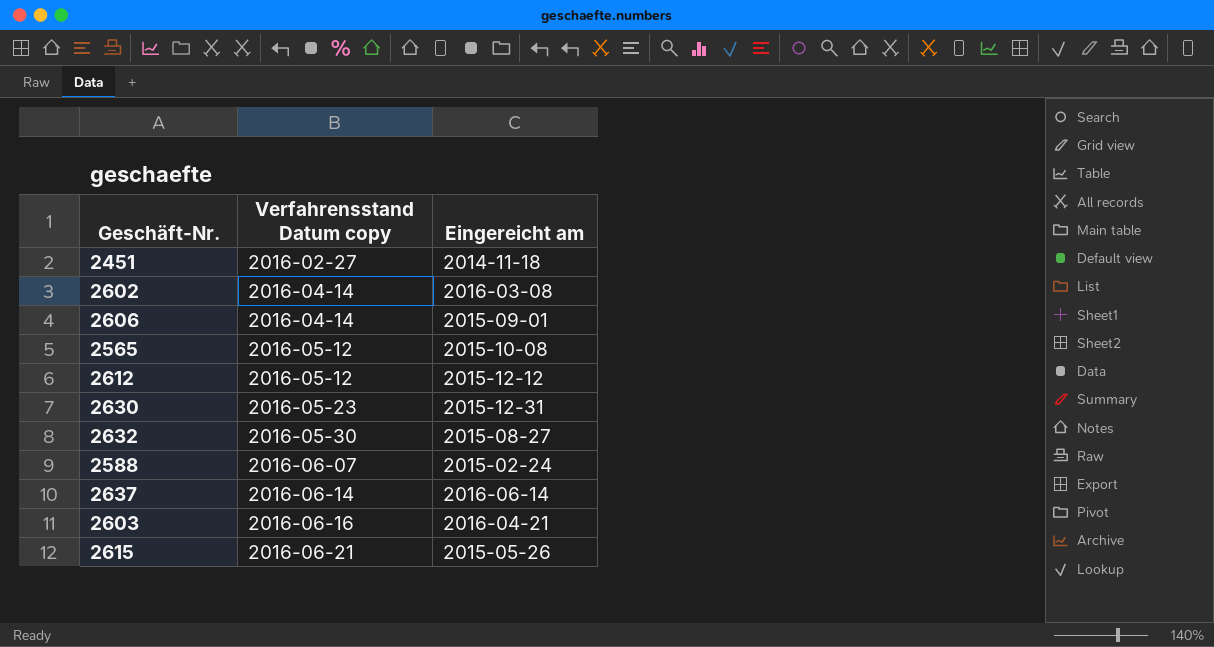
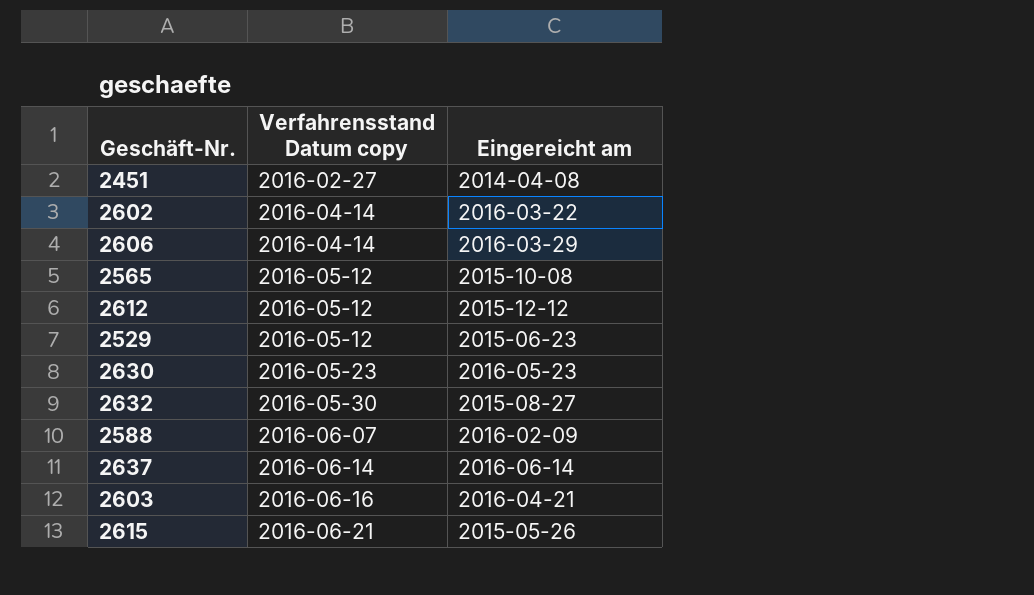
2451 | Eingereicht am: 2014-11-18 -> 2014-04-08
2602 | Eingereicht am: 2016-03-08 -> 2016-03-22
2606 | Eingereicht am: 2015-09-01 -> 2016-03-29
row 2529: none -> 2016-05-12 | 2015-06-23
2630 | Eingereicht am: 2015-12-31 -> 2016-05-23
2588 | Eingereicht am: 2015-02-24 -> 2016-02-09

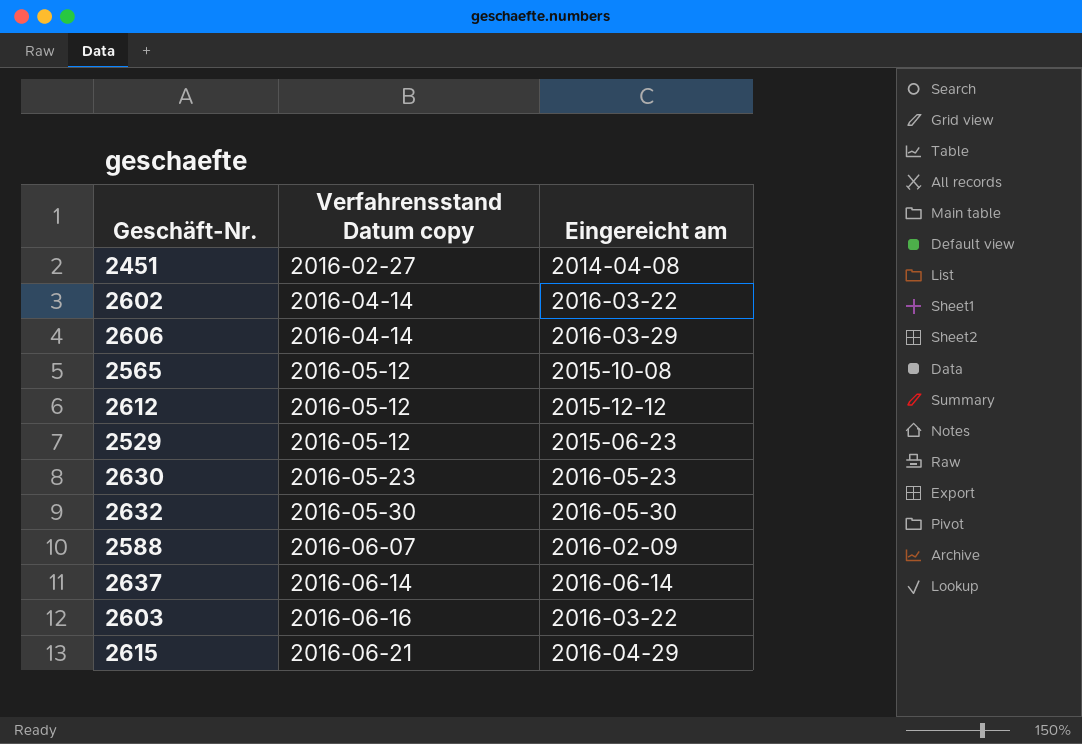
2632 | Eingereicht am: 2015-08-27 -> 2016-05-30
2603 | Eingereicht am: 2016-04-21 -> 2016-03-22
2615 | Eingereicht am: 2015-05-26 -> 2016-04-29

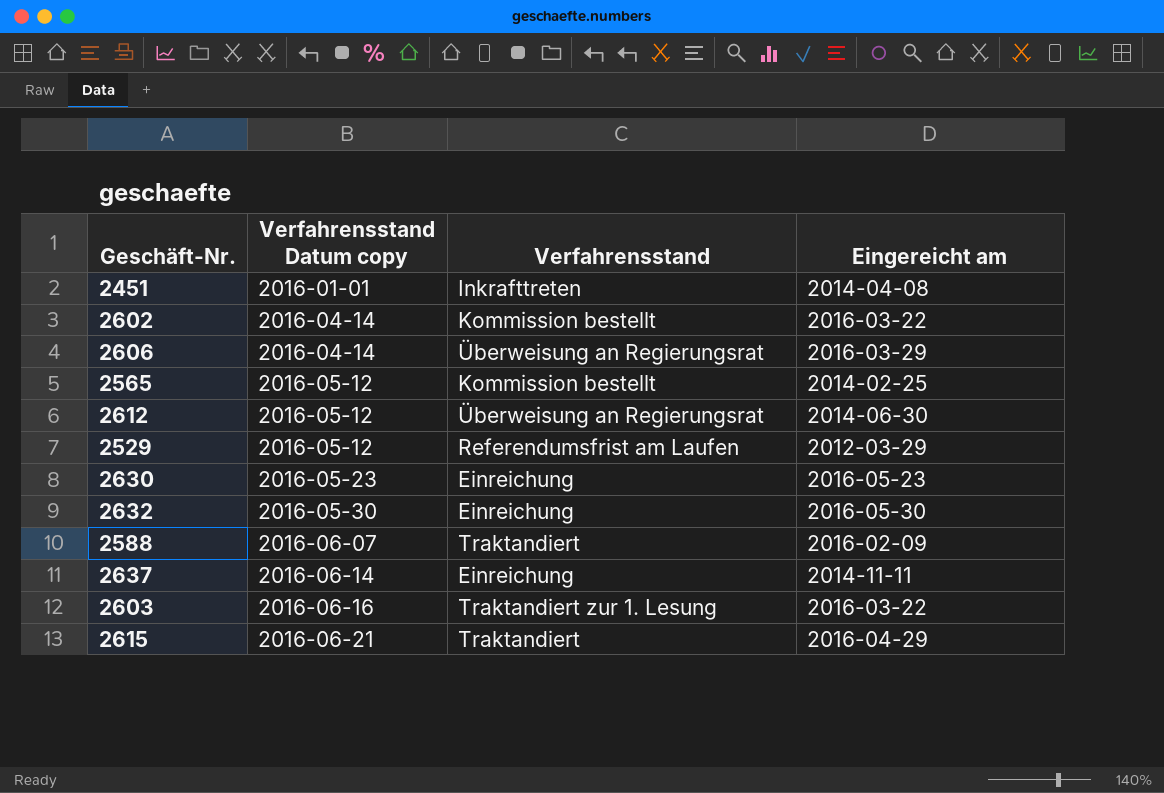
column Verfahrensstand | position: none -> 3
2451 | Verfahrensstand Datum copy: 2016-02-27 -> 2016-01-01
2565 | Eingereicht am: 2015-10-08 -> 2014-02-25
2612 | Eingereicht am: 2015-12-12 -> 2014-06-30
2529 | Eingereicht am: 2015-06-23 -> 2012-03-29
2637 | Eingereicht am: 2016-06-14 -> 2014-11-11

